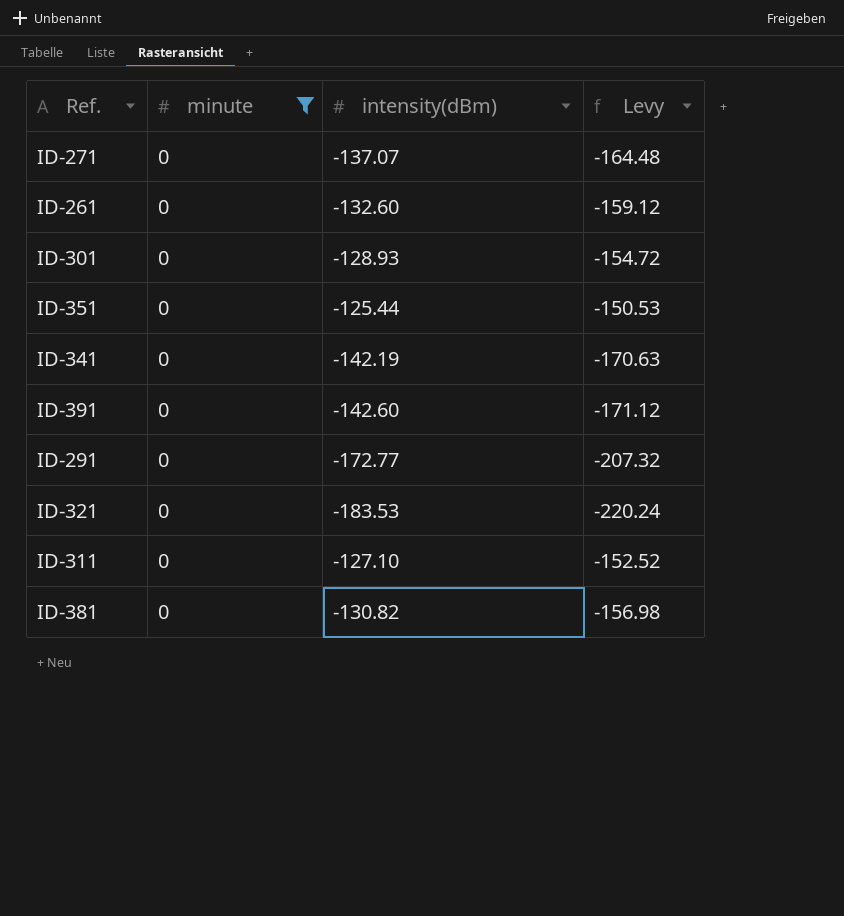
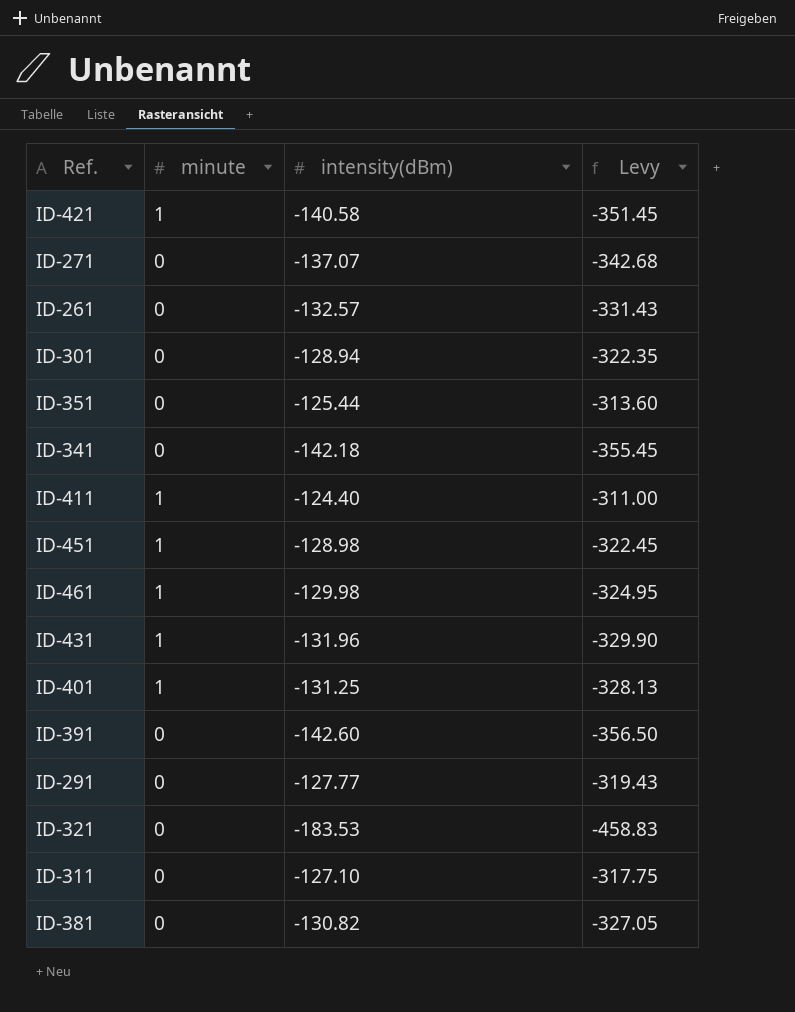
filter: minute = 0 -> none
column Levy | formula: [intensity(dBm)] * 1.2 -> [intensity(dBm)] * 2.5
ID-261 | intensity(dBm): -132.60 -> -132.57
ID-301 | intensity(dBm): -128.93 -> -128.94
ID-341 | intensity(dBm): -142.19 -> -142.18
ID-291 | intensity(dBm): -172.77 -> -127.77

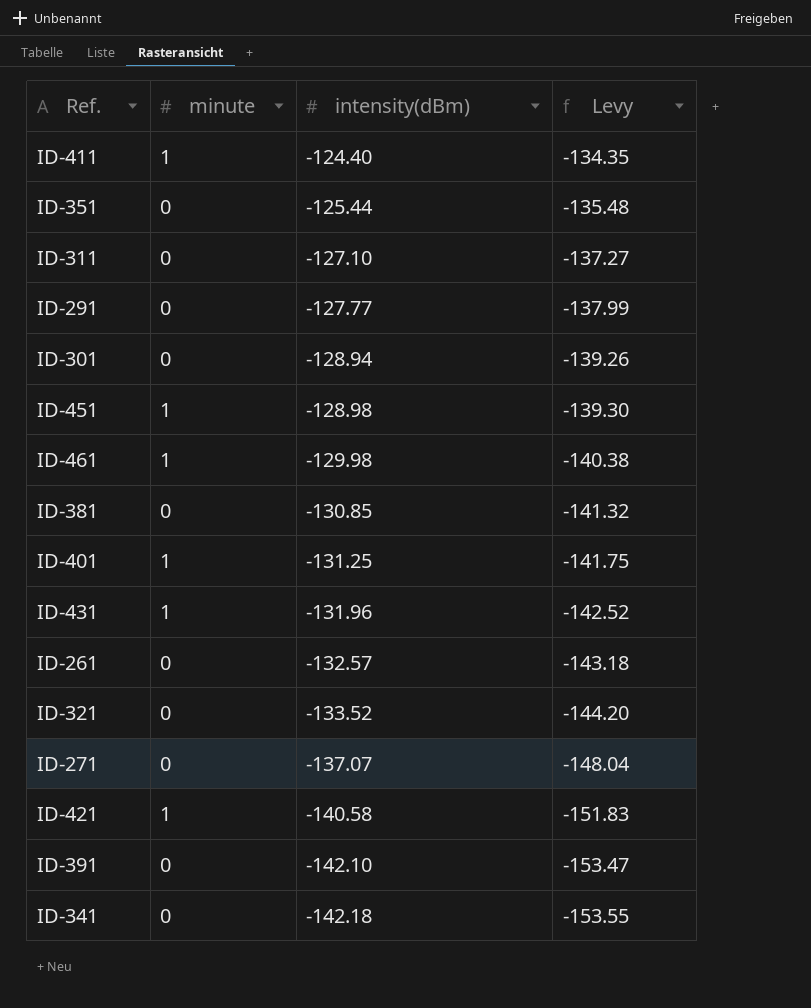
row order: none -> intensity(dBm) descending
column Levy | formula: [intensity(dBm)] * 2.5 -> [intensity(dBm)] * 1.08
ID-381 | intensity(dBm): -130.82 -> -130.85
ID-321 | intensity(dBm): -183.53 -> -133.52
ID-391 | intensity(dBm): -142.60 -> -142.10

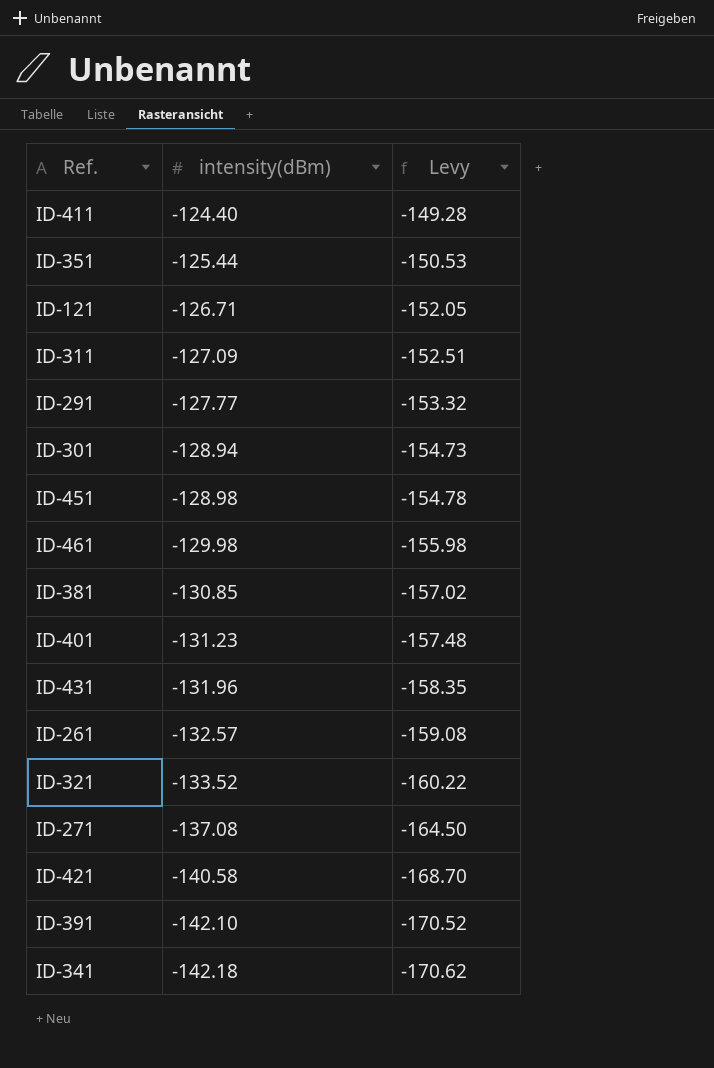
column minute | position: 2 -> none
column Levy | formula: [intensity(dBm)] * 1.08 -> [intensity(dBm)] * 1.2
row ID-121: none -> -126.71 | -152.05
ID-311 | intensity(dBm): -127.10 -> -127.09
ID-401 | intensity(dBm): -131.25 -> -131.23
ID-271 | intensity(dBm): -137.07 -> -137.08

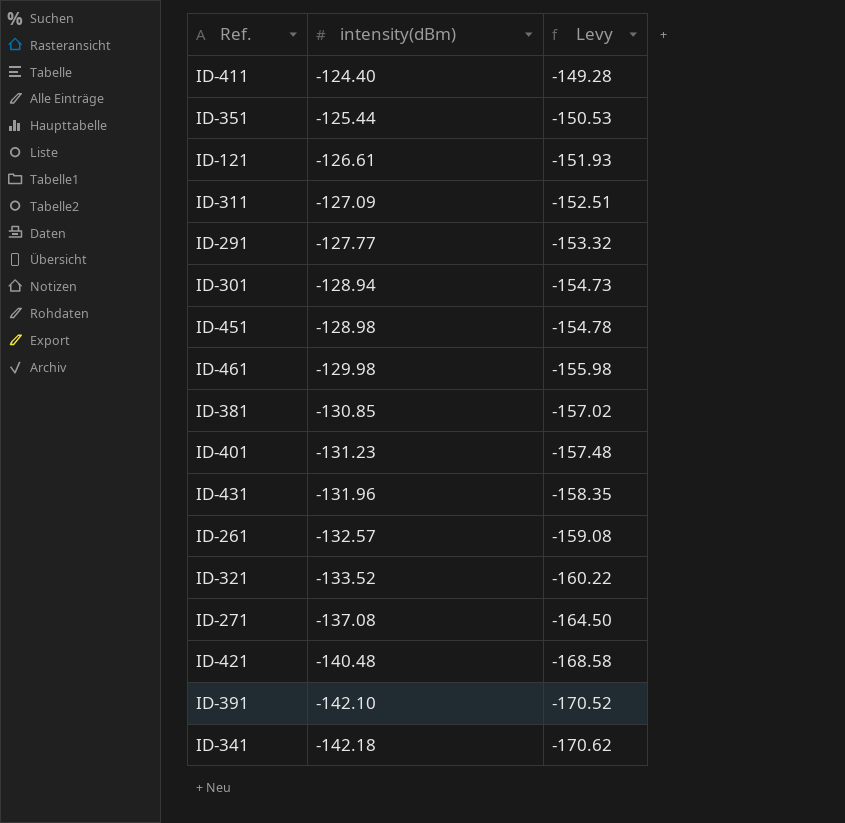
ID-121 | intensity(dBm): -126.71 -> -126.61
ID-121 | Levy: -152.05 -> -151.93
ID-421 | intensity(dBm): -140.58 -> -140.48
ID-421 | Levy: -168.70 -> -168.58

